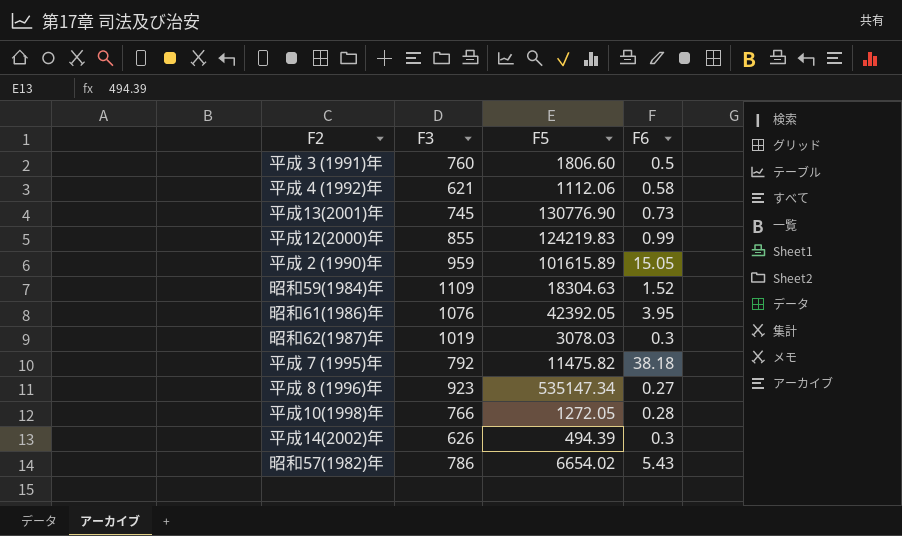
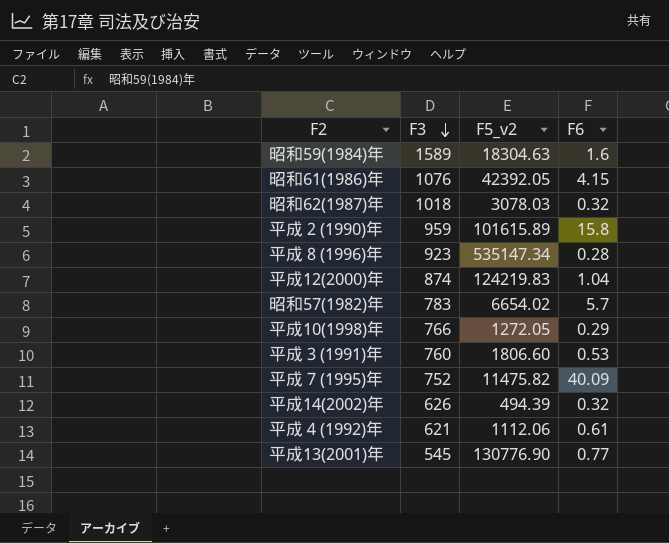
row order: none -> F3 descending
column name: F5 -> F5_v2
昭和59(1984)年 | F3: 1109 -> 1589
昭和59(1984)年 | F6: 1.52 -> 1.6
昭和61(1986)年 | F6: 3.95 -> 4.15
昭和62(1987)年 | F3: 1019 -> 1018
昭和62(1987)年 | F6: 0.3 -> 0.32
平成２(1990)年 | F6: 15.05 -> 15.8
平成８(1996)年 | F6: 0.27 -> 0.28
平成12(2000)年 | F3: 855 -> 874
平成12(2000)年 | F6: 0.99 -> 1.04
昭和57(1982)年 | F3: 786 -> 783
昭和57(1982)年 | F6: 5.43 -> 5.7
平成10(1998)年 | F6: 0.28 -> 0.29
平成３(1991)年 | F6: 0.5 -> 0.53
平成７(1995)年 | F3: 792 -> 752
平成７(1995)年 | F6: 38.18 -> 40.09
平成14(2002)年 | F6: 0.3 -> 0.32
平成４(1992)年 | F6: 0.58 -> 0.61
平成13(2001)年 | F3: 745 -> 545
平成13(2001)年 | F6: 0.73 -> 0.77

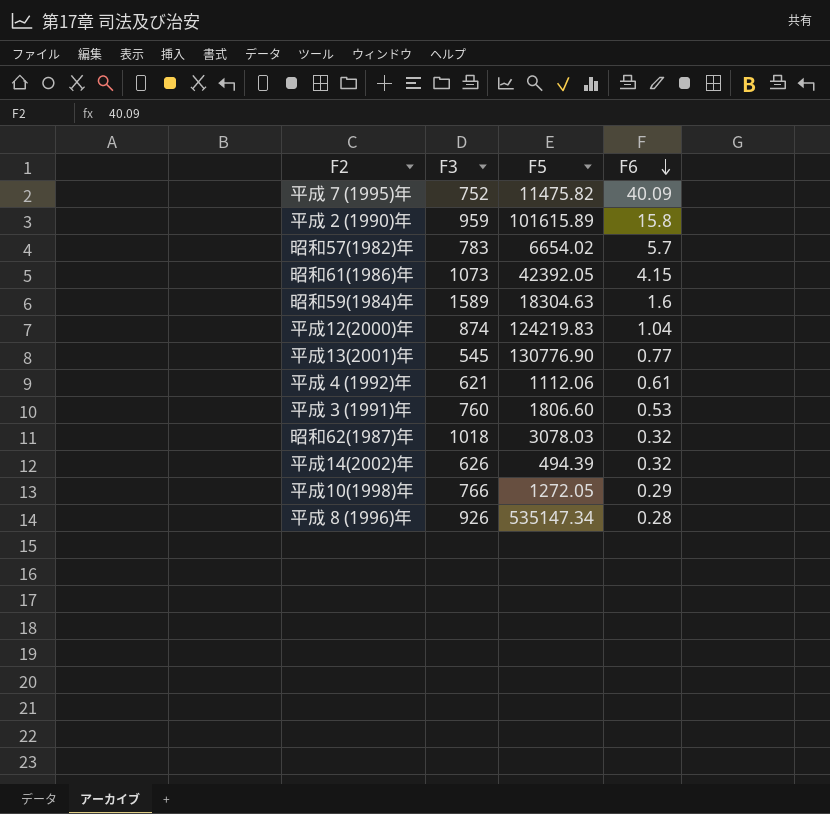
row order: F3 descending -> F6 descending
column name: F5_v2 -> F5
昭和61(1986)年 | F3: 1076 -> 1073
平成８(1996)年 | F3: 923 -> 926

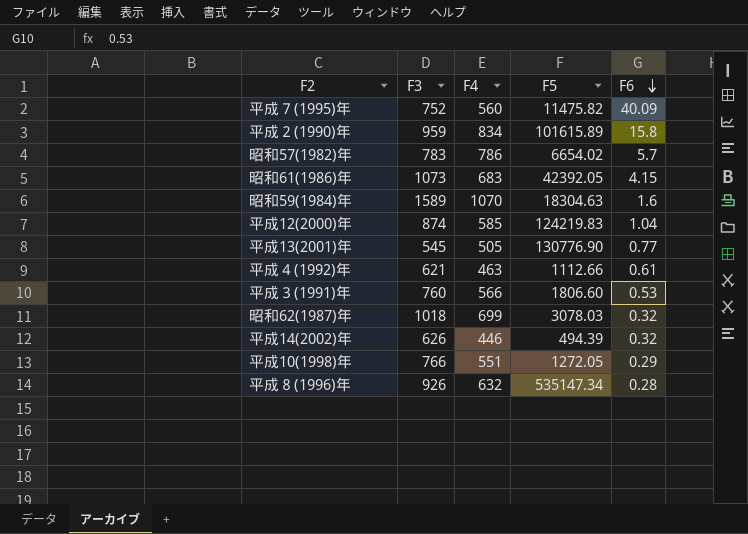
column F4 | position: none -> 3
平成４(1992)年 | F5: 1112.06 -> 1112.66

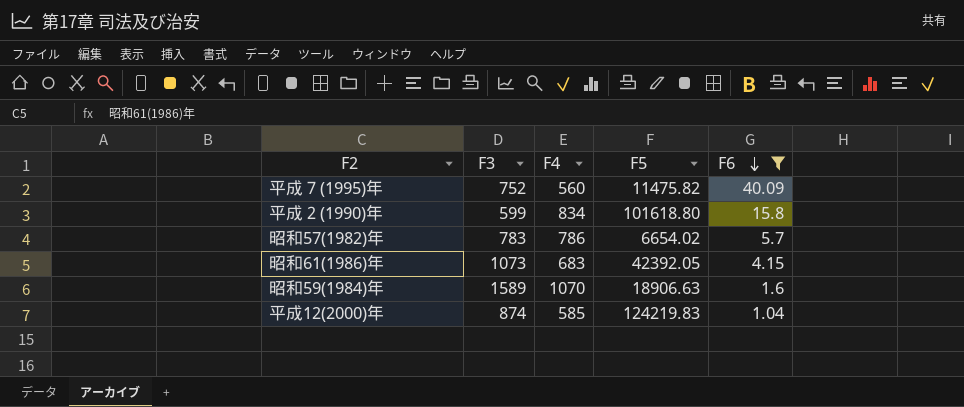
filter: none -> F6 >= 1.04
平成２(1990)年 | F3: 959 -> 599
平成２(1990)年 | F5: 101615.89 -> 101618.80
昭和59(1984)年 | F5: 18304.63 -> 18906.63

